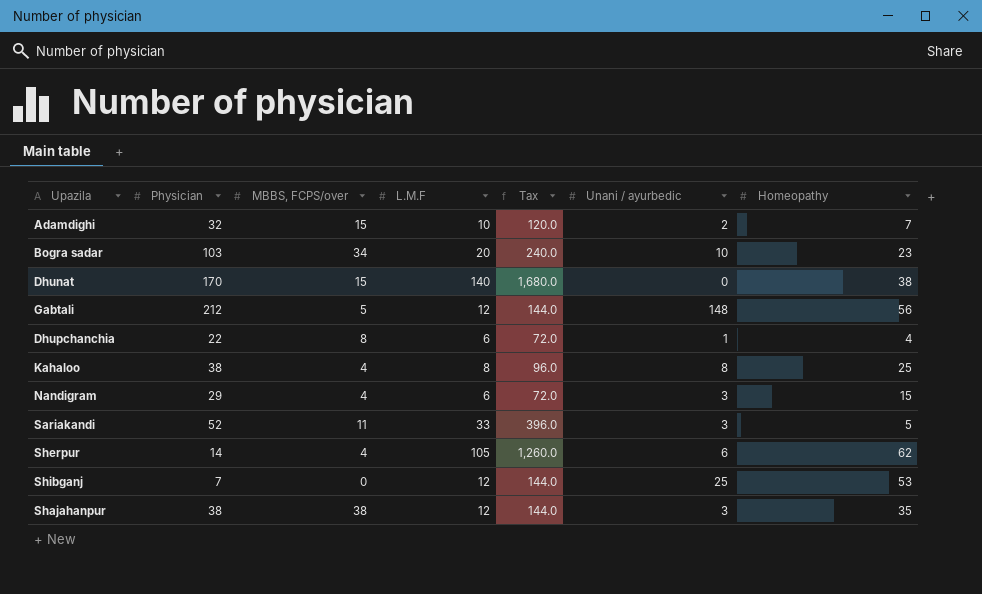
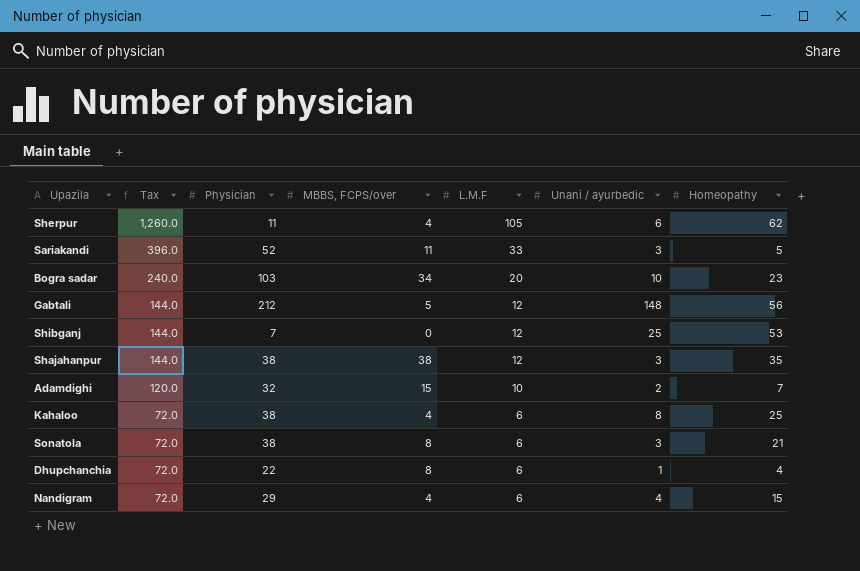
row order: none -> Tax descending
column Tax | position: 5 -> 2
row Dhunat: 170 | 15 | 140 | 1,680.0 | 0 | 38 -> none
Sherpur | Physician: 14 -> 11
Kahaloo | Tax: 96.0 -> 72.0
Kahaloo | L.M.F: 8 -> 6
row Sonatola: none -> 72.0 | 38 | 8 | 6 | 3 | 21
Nandigram | Unani / ayurbedic: 3 -> 4

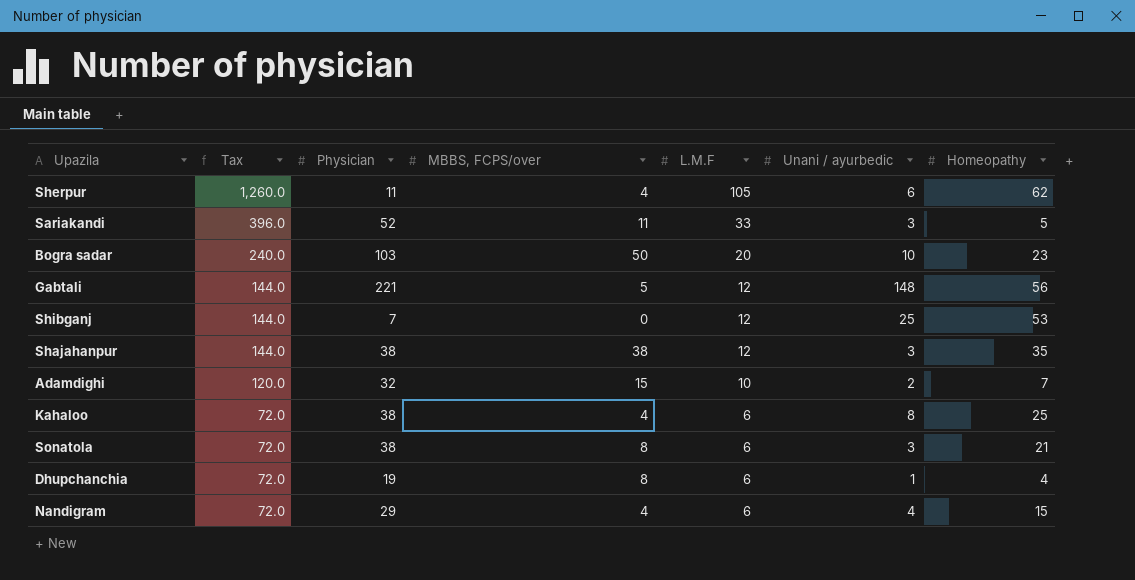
Bogra sadar | MBBS, FCPS/over: 34 -> 50
Gabtali | Physician: 212 -> 221
Dhupchanchia | Physician: 22 -> 19

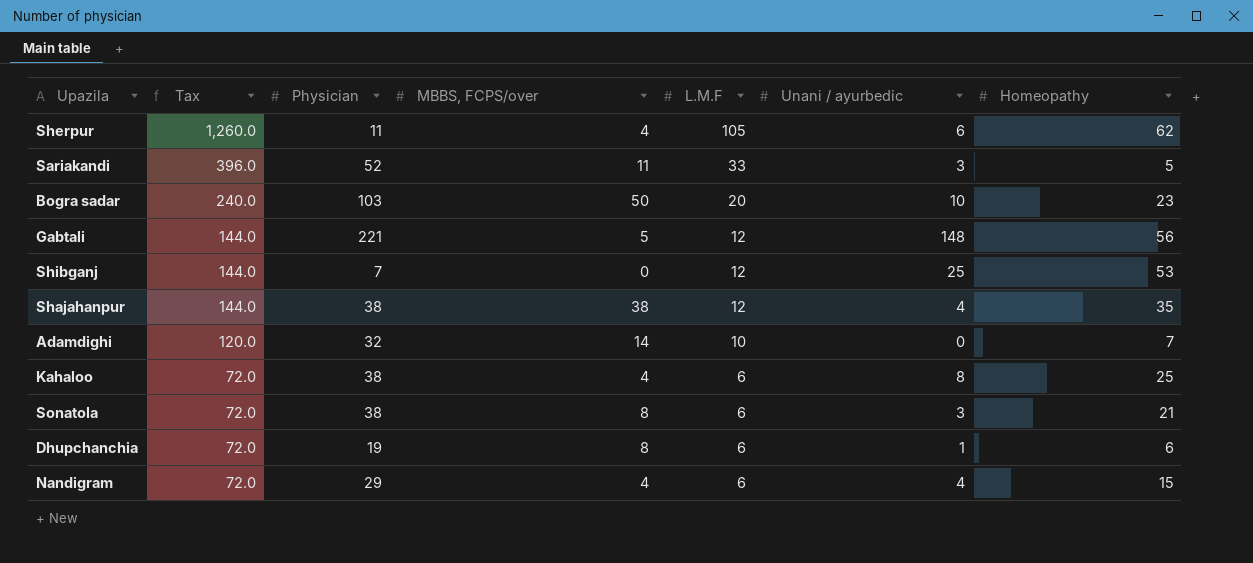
Shajahanpur | Unani / ayurbedic: 3 -> 4
Adamdighi | MBBS, FCPS/over: 15 -> 14
Adamdighi | Unani / ayurbedic: 2 -> 0
Dhupchanchia | Homeopathy: 4 -> 6

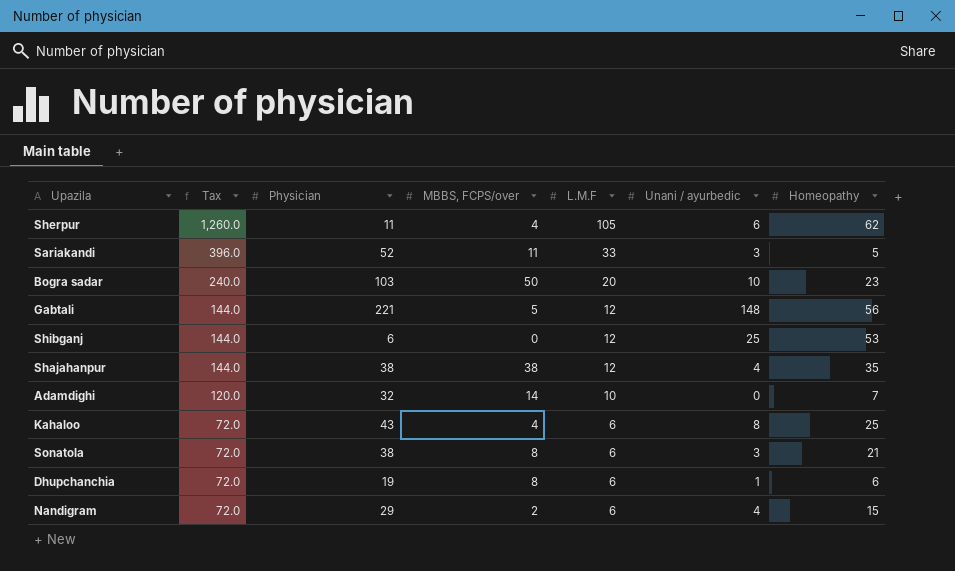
Shibganj | Physician: 7 -> 6
Kahaloo | Physician: 38 -> 43
Nandigram | MBBS, FCPS/over: 4 -> 2

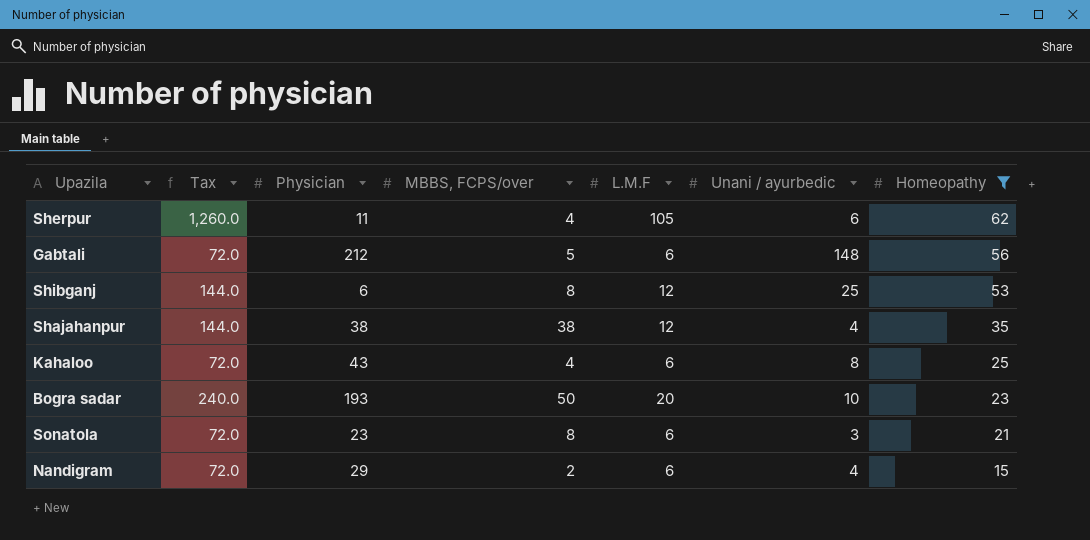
filter: none -> Homeopathy >= 15
row order: Tax descending -> Homeopathy descending
Gabtali | Tax: 144.0 -> 72.0
Gabtali | Physician: 221 -> 212
Gabtali | L.M.F: 12 -> 6
Shibganj | MBBS, FCPS/over: 0 -> 8
Bogra sadar | Physician: 103 -> 193
Sonatola | Physician: 38 -> 23

